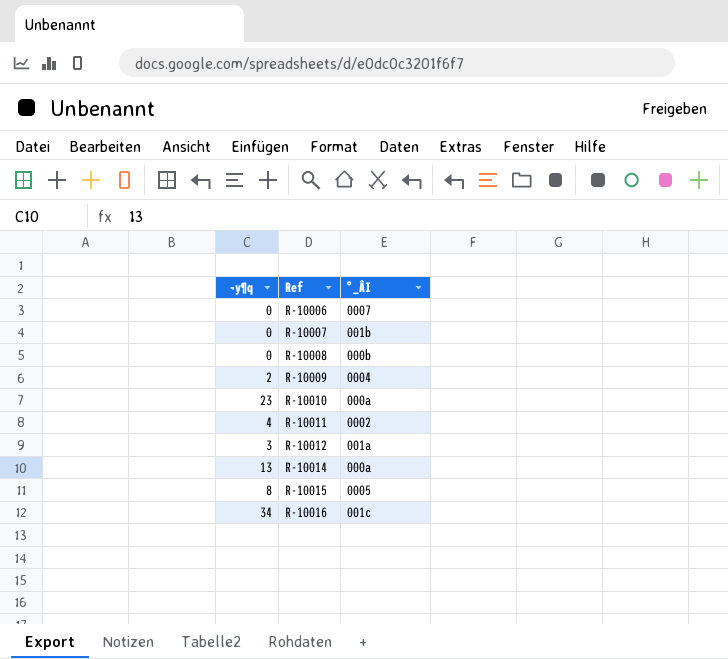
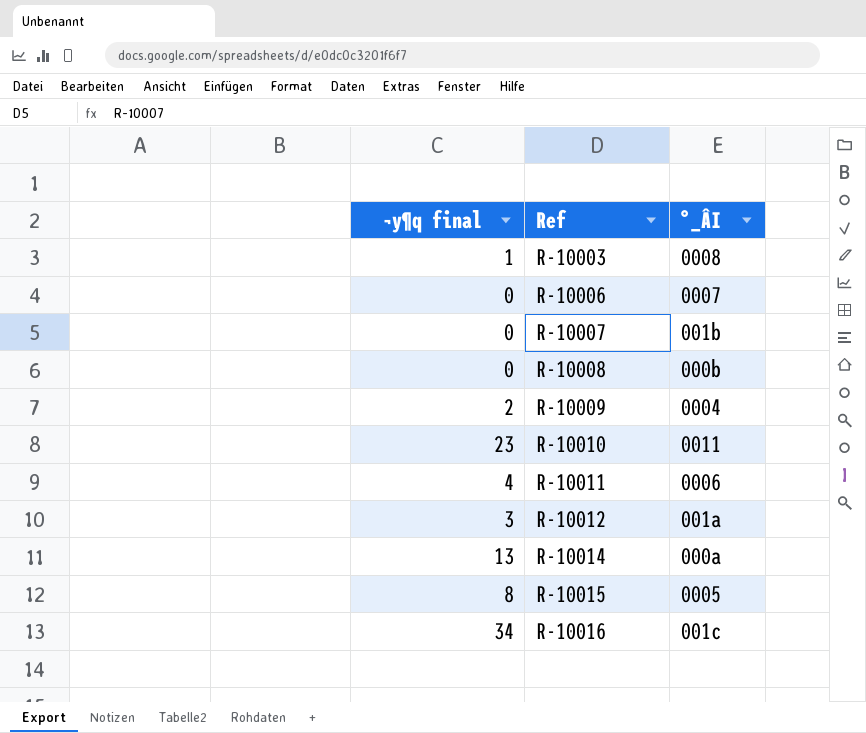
column name: ¬y¶q -> ¬y¶q final
row R-10003: none -> 1 | 0008
R-10010 | °_ÂI: 000a -> 0011
R-10011 | °_ÂI: 0002 -> 0006

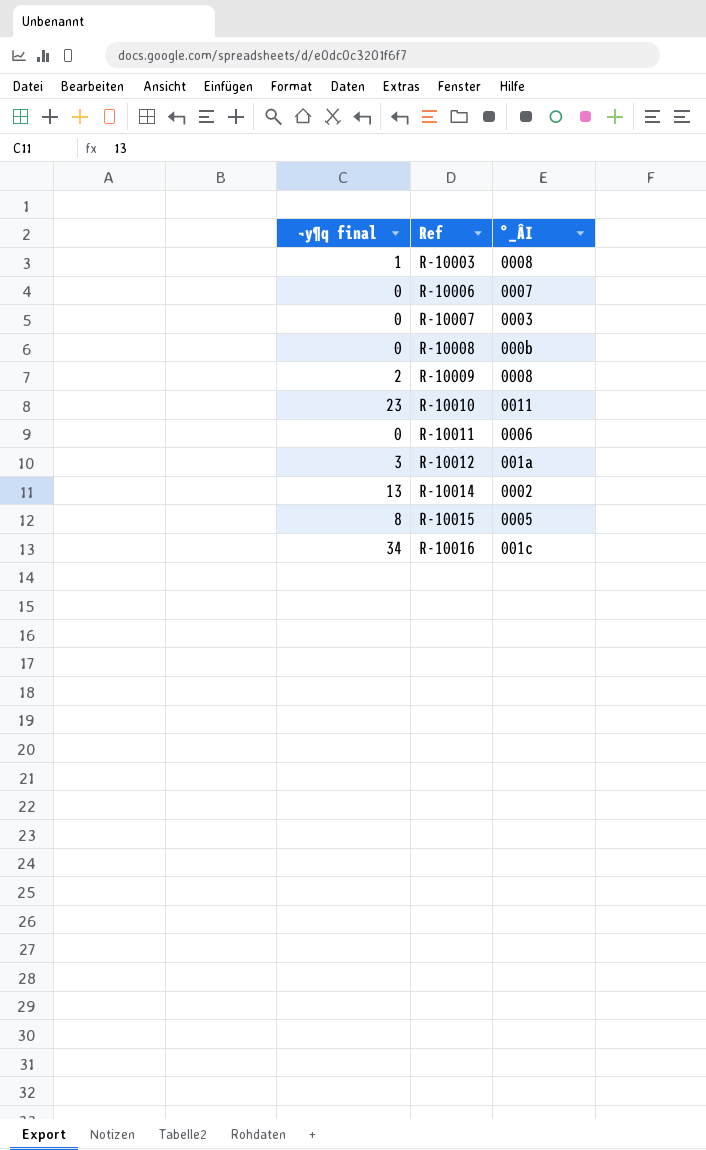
R-10007 | °_ÂI: 001b -> 0003
R-10009 | °_ÂI: 0004 -> 0008
R-10011 | ¬y¶q final: 4 -> 0
R-10014 | °_ÂI: 000a -> 0002

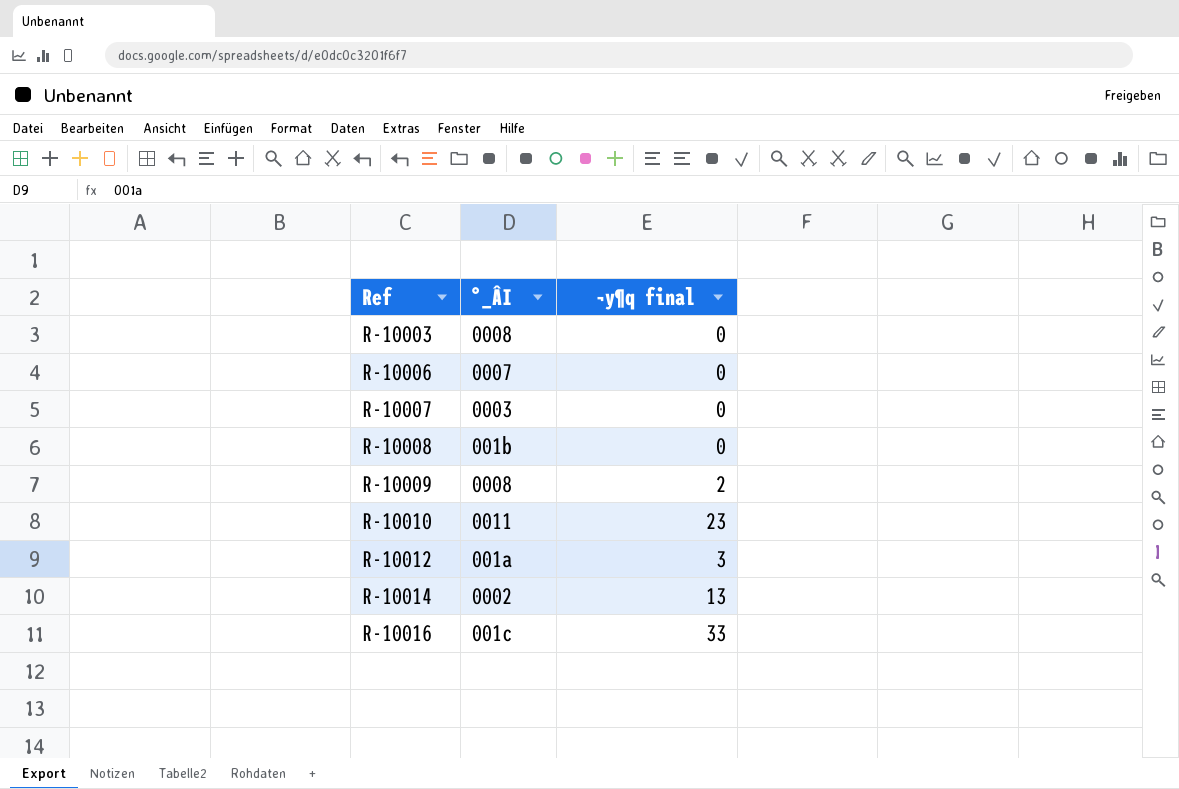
column ¬y¶q final | position: 1 -> 3
row R-10011: 0 | 0006 -> none
row R-10015: 8 | 0005 -> none
R-10003 | ¬y¶q final: 1 -> 0
R-10008 | °_ÂI: 000b -> 001b
R-10016 | ¬y¶q final: 34 -> 33

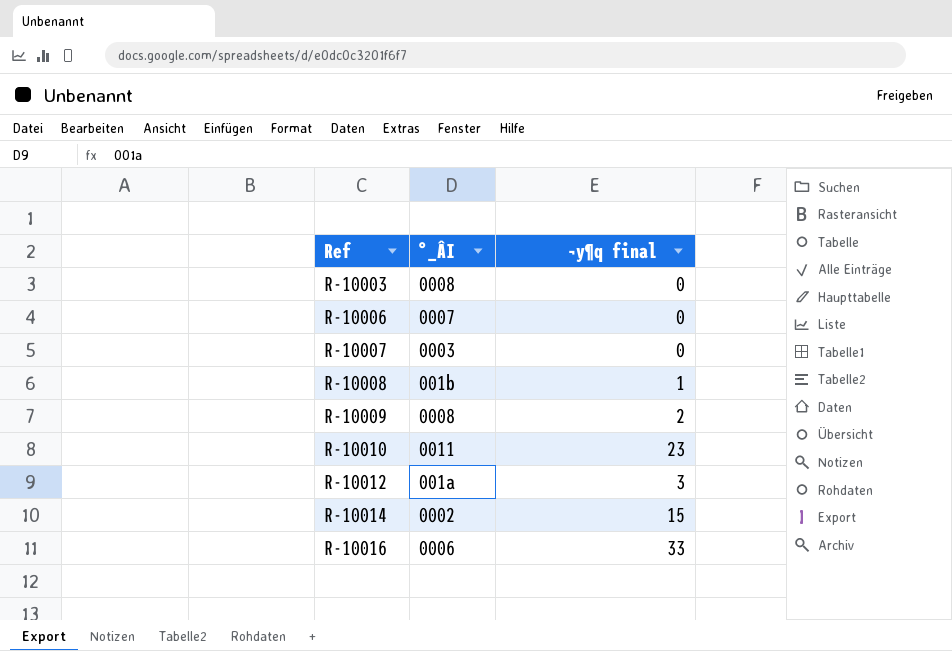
R-10008 | ¬y¶q final: 0 -> 1
R-10014 | ¬y¶q final: 13 -> 15
R-10016 | °_ÂI: 001c -> 0006

